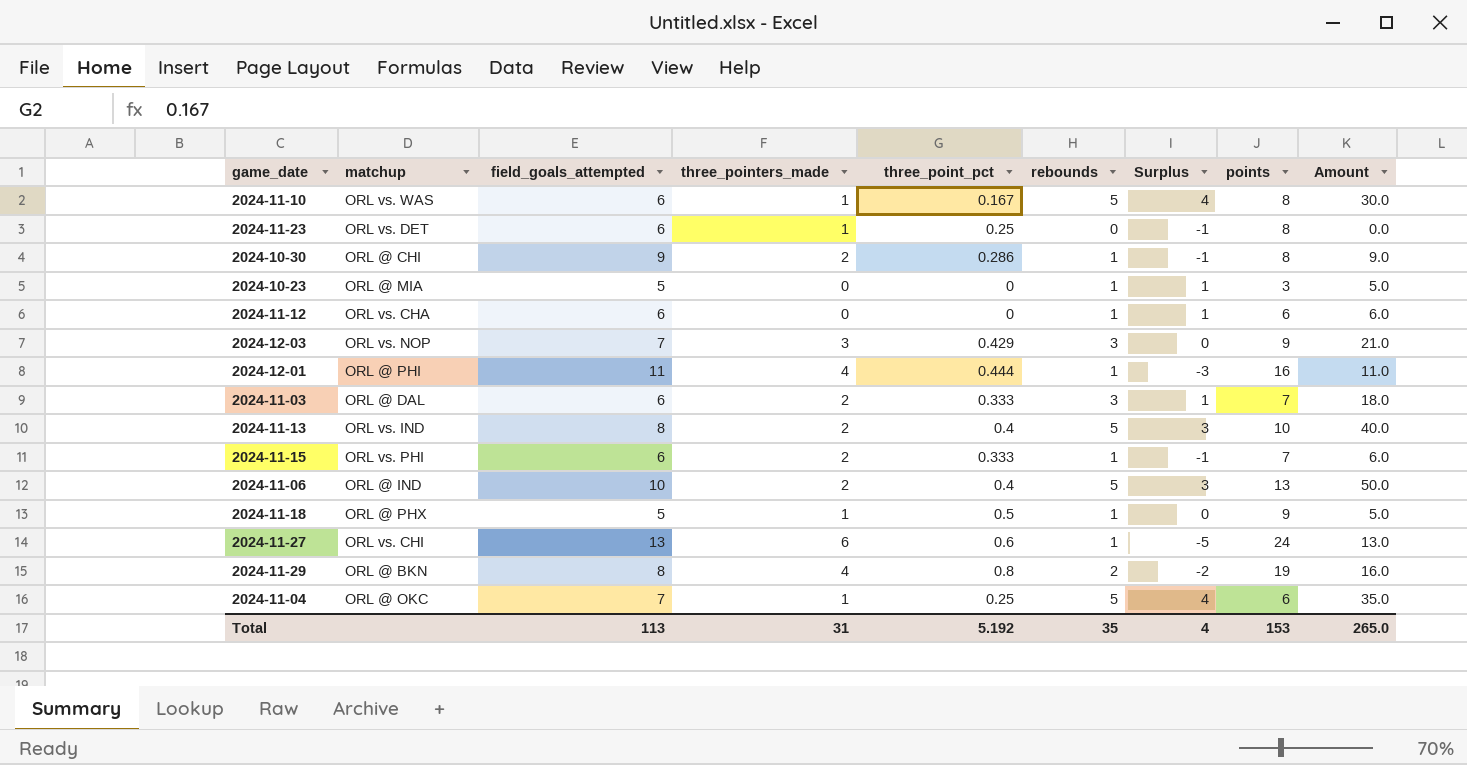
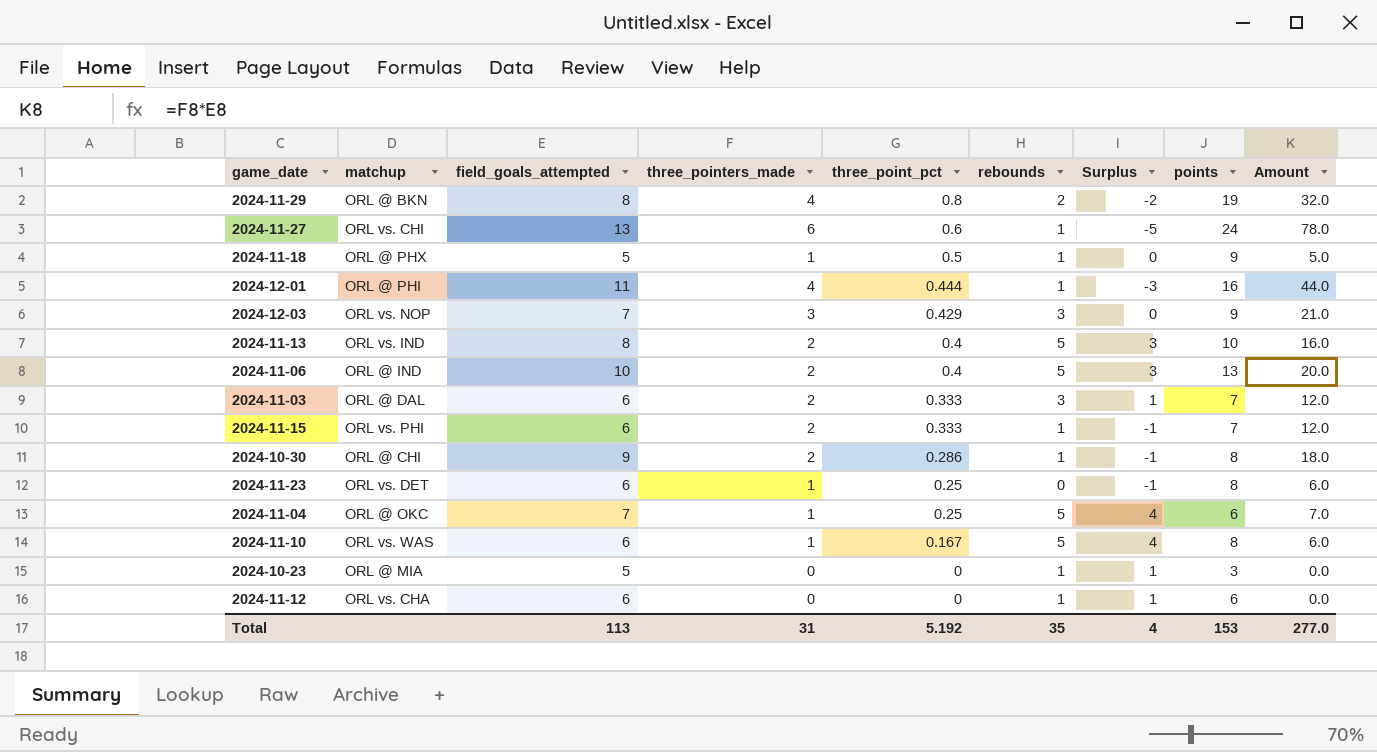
row order: none -> three_point_pct descending
column Amount | formula: [field_goals_attempted] * [rebounds] -> [field_goals_attempted] * [three_pointers_made]
Total | Amount: 265.0 -> 277.0

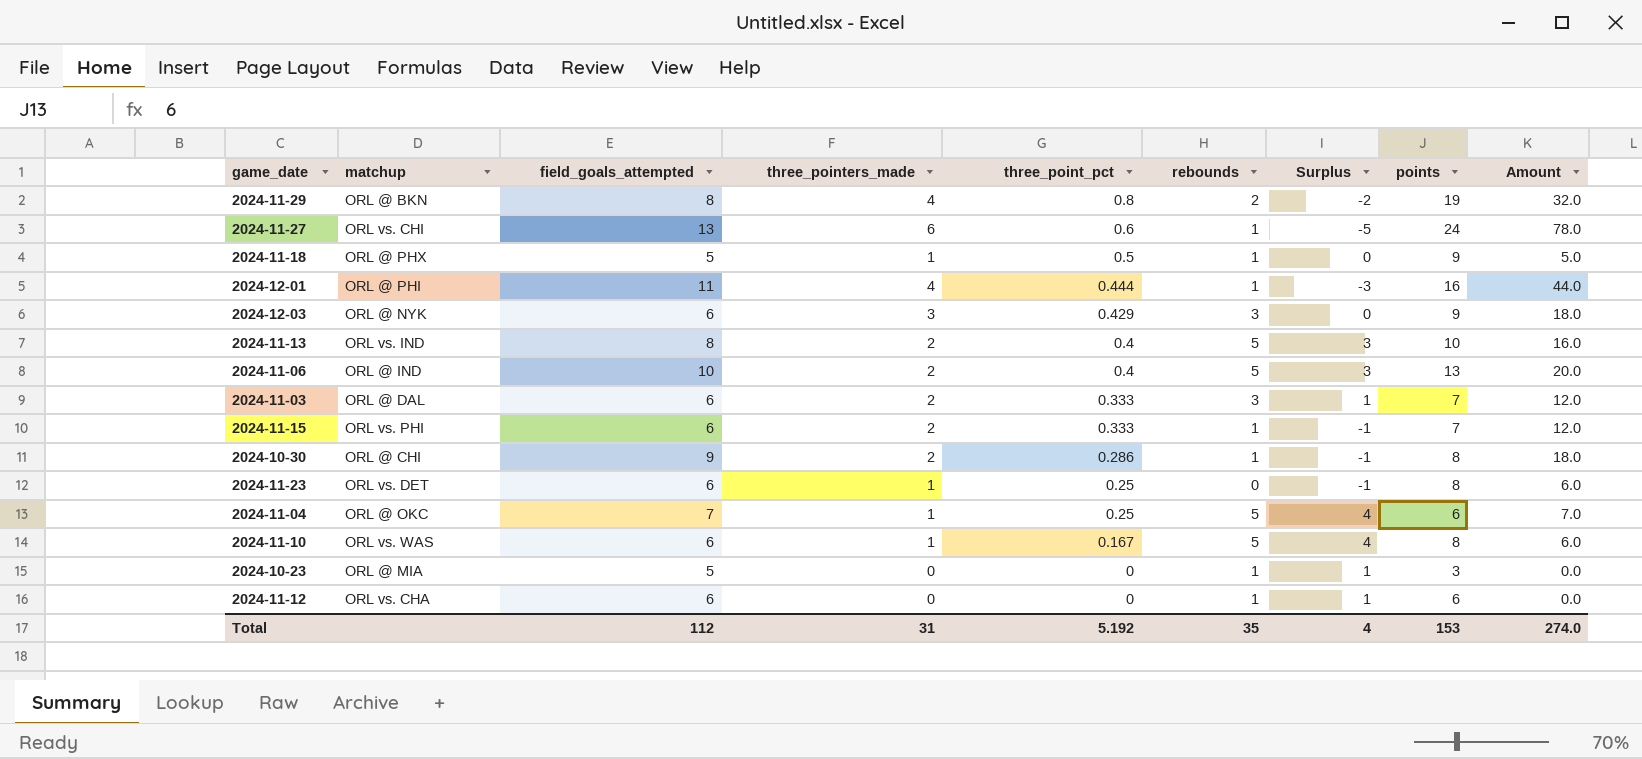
2024-12-03 | matchup: ORL vs. NOP -> ORL @ NYK
2024-12-03 | field_goals_attempted: 7 -> 6
2024-12-03 | Amount: 21.0 -> 18.0
Total | field_goals_attempted: 113 -> 112
Total | Amount: 277.0 -> 274.0

